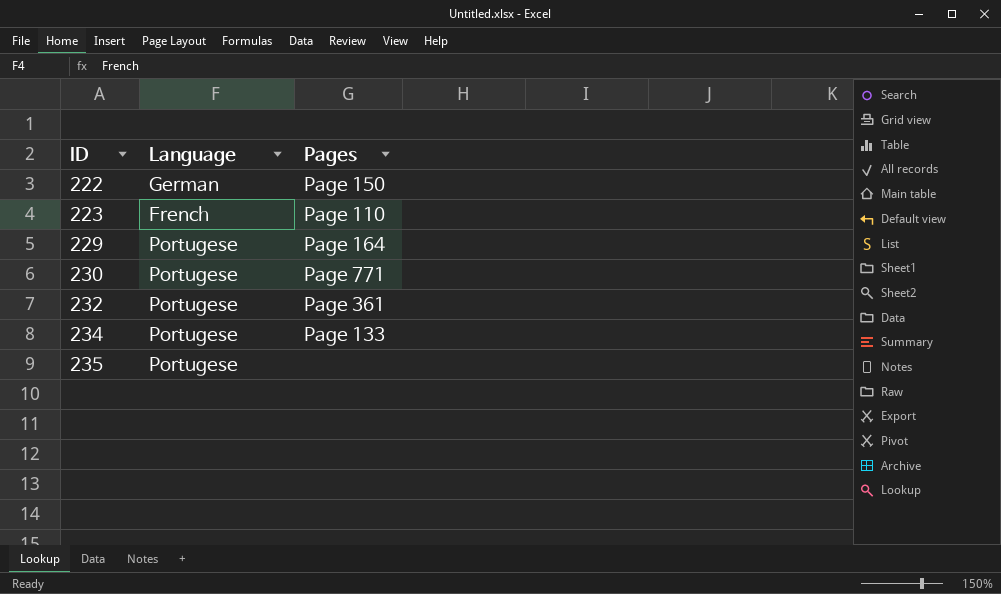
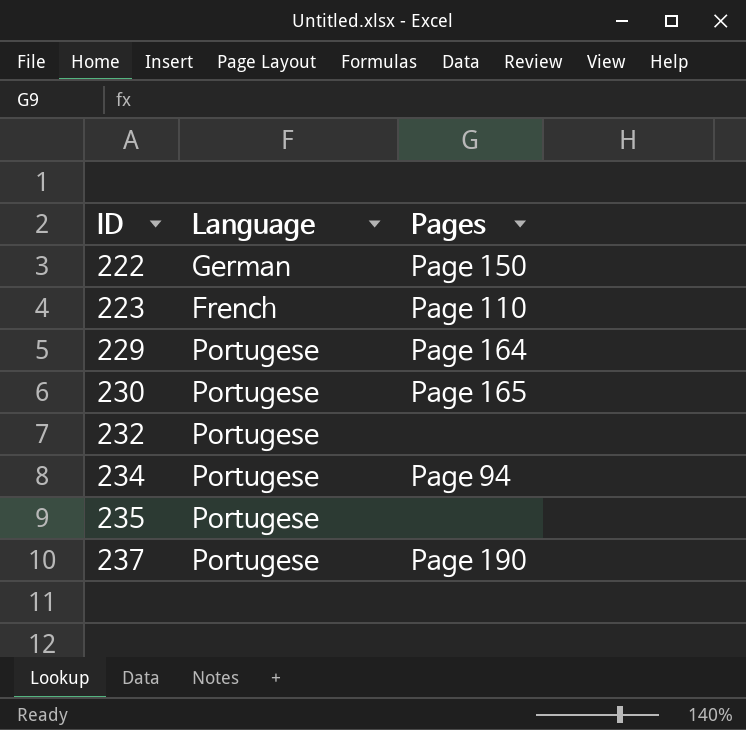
230 | Pages: Page 771 -> Page 165
232 | Pages: Page 361 -> none
234 | Pages: Page 133 -> Page 94
row 237: none -> Portugese | Page 190

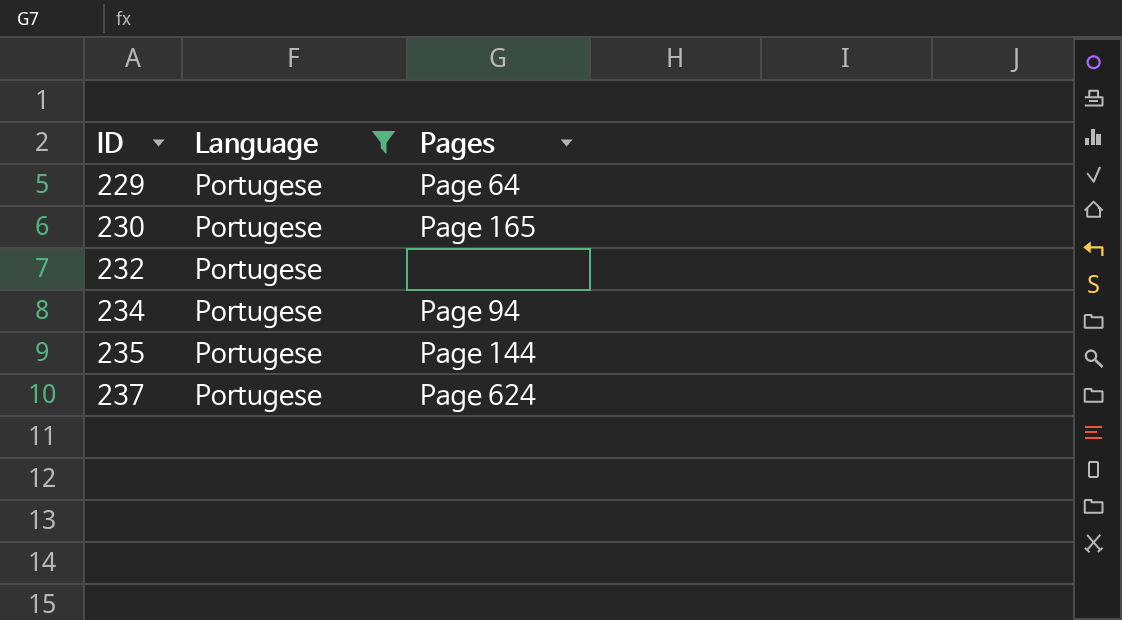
filter: none -> Language = Portugese
229 | Pages: Page 164 -> Page 64
235 | Pages: none -> Page 144
237 | Pages: Page 190 -> Page 624

